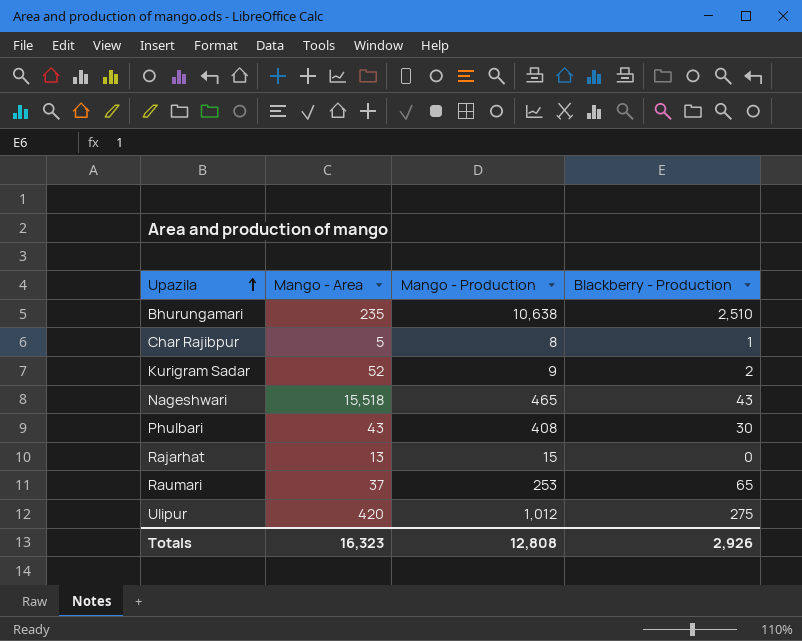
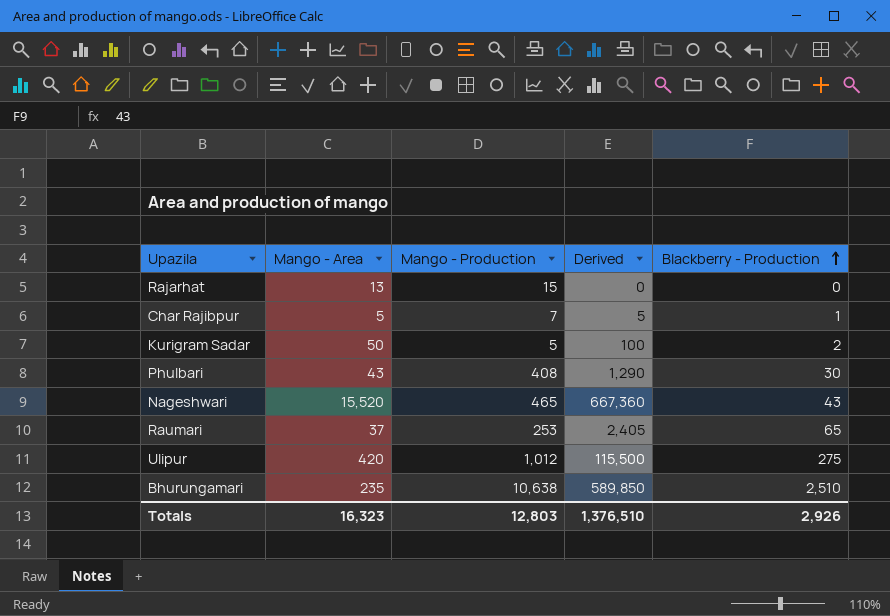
row order: Upazila ascending -> Blackberry - Production ascending
column Derived | formula: none -> [Mango - Area] * [Blackberry - Production]
Char Rajibpur | Mango - Production: 8 -> 7
Kurigram Sadar | Mango - Area: 52 -> 50
Kurigram Sadar | Mango - Production: 9 -> 5
Nageshwari | Mango - Area: 15,518 -> 15,520
Totals | Mango - Production: 12,808 -> 12,803

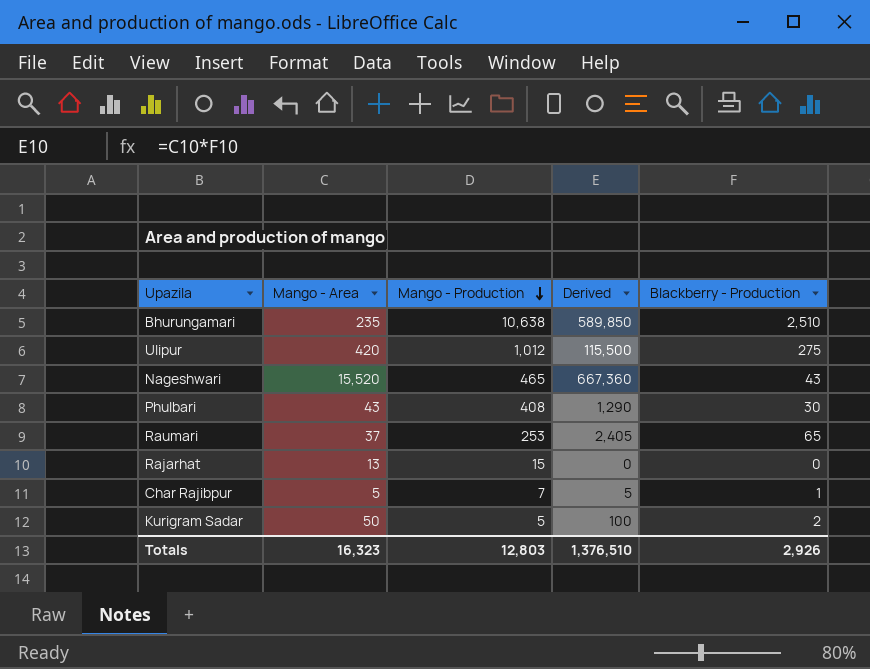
row order: Blackberry - Production ascending -> Mango - Production descending

